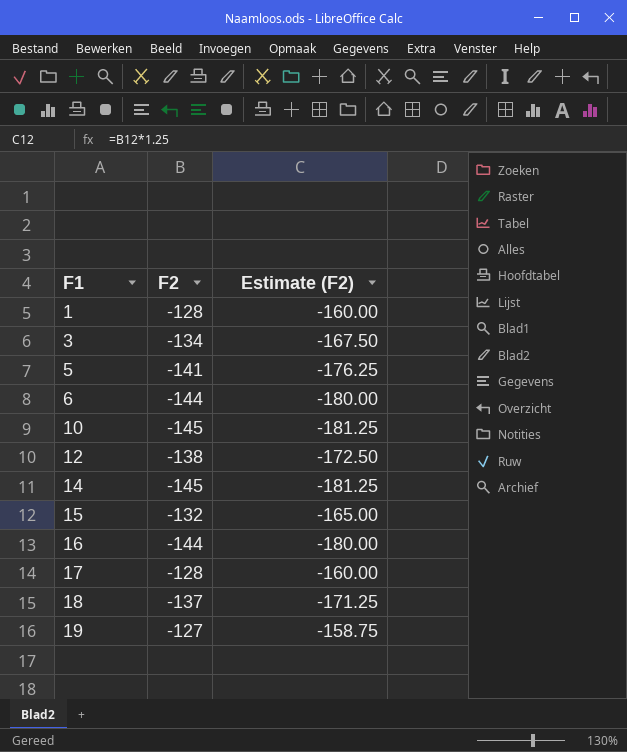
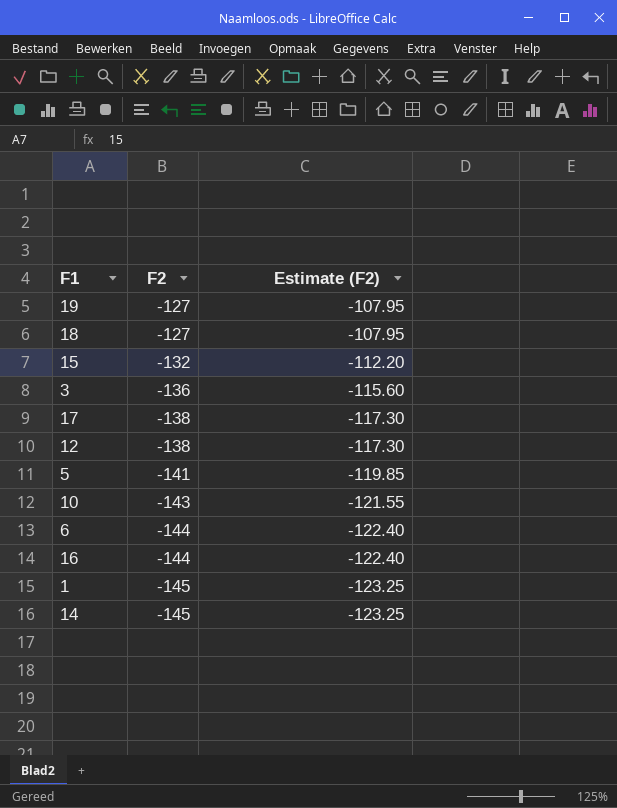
row order: F1 ascending -> F2 descending
column Estimate (F2) | formula: [F2] * 1.25 -> [F2] * 0.85
18 | F2: -137 -> -127
3 | F2: -134 -> -136
17 | F2: -128 -> -138
10 | F2: -145 -> -143
1 | F2: -128 -> -145

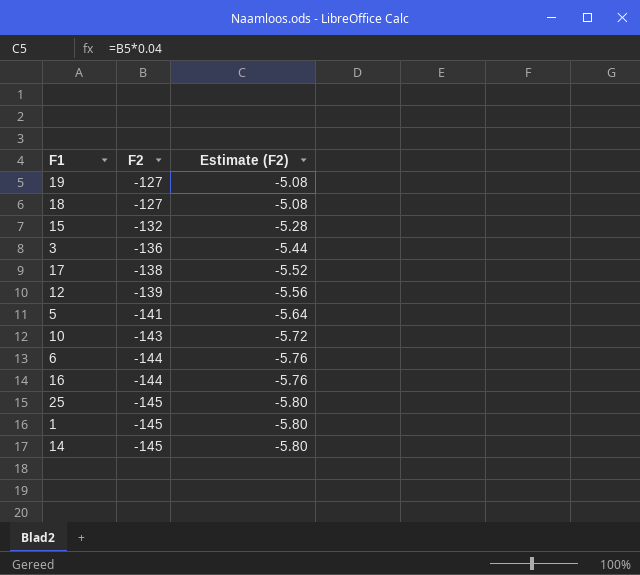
column Estimate (F2) | formula: [F2] * 0.85 -> [F2] * 0.04
12 | F2: -138 -> -139
row 25: none -> -145 | -5.80

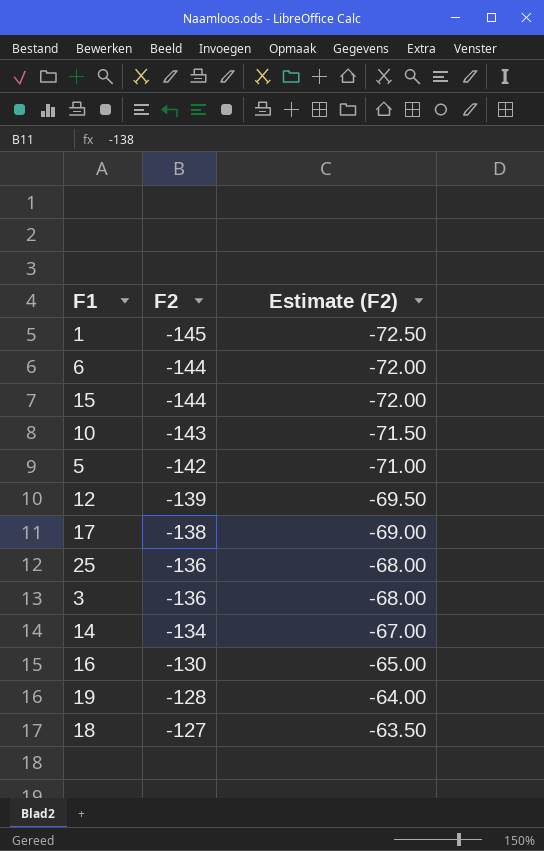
row order: F2 descending -> F2 ascending
column Estimate (F2) | formula: [F2] * 0.04 -> [F2] * 0.5
15 | F2: -132 -> -144
5 | F2: -141 -> -142
25 | F2: -145 -> -136
14 | F2: -145 -> -134
16 | F2: -144 -> -130
19 | F2: -127 -> -128

